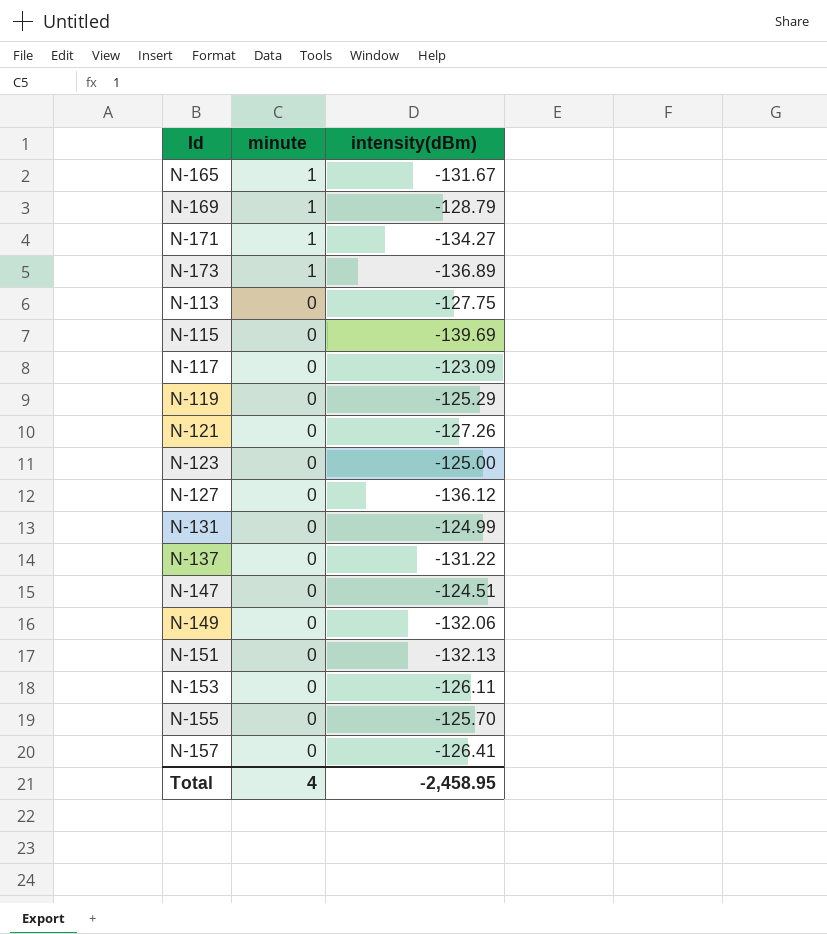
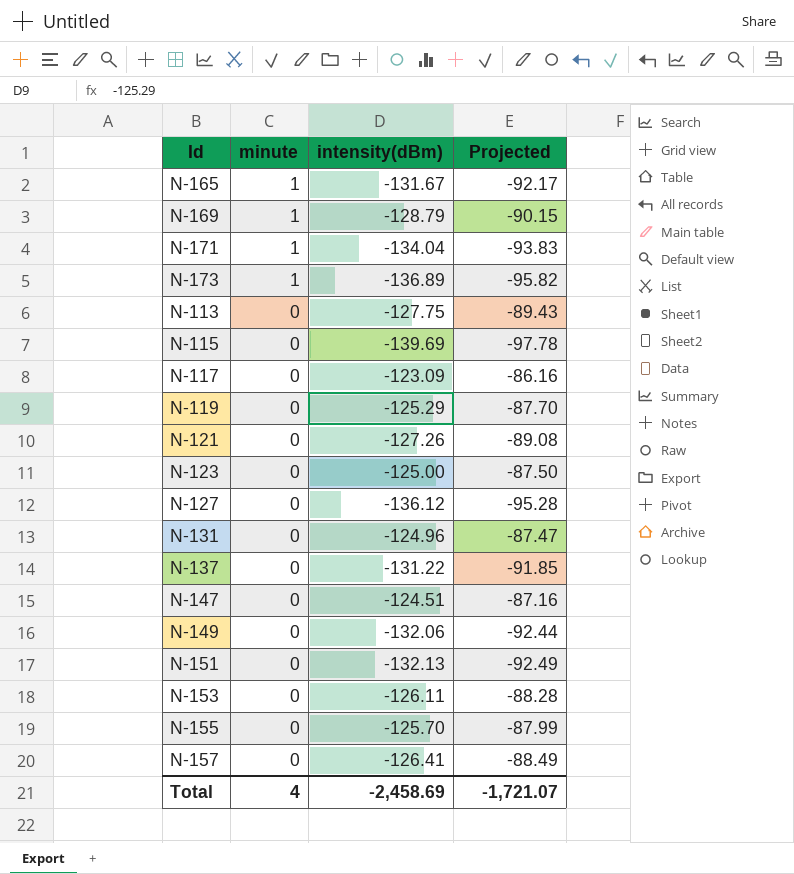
column Projected | formula: none -> [intensity(dBm)] * 0.7
N-171 | intensity(dBm): -134.27 -> -134.04
N-131 | intensity(dBm): -124.99 -> -124.96
Total | intensity(dBm): -2,458.95 -> -2,458.69

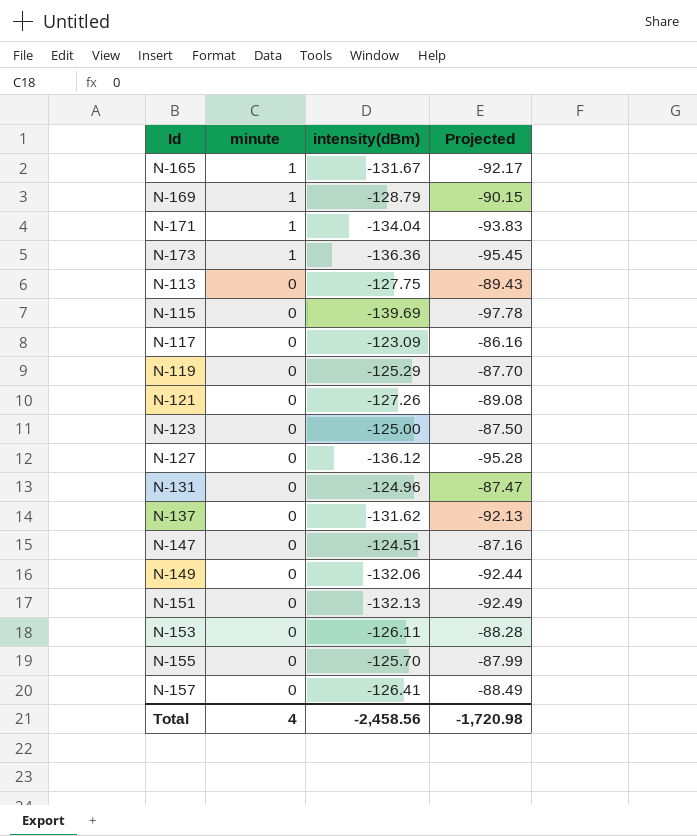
N-173 | intensity(dBm): -136.89 -> -136.36
N-173 | Projected: -95.82 -> -95.45
N-137 | intensity(dBm): -131.22 -> -131.62
N-137 | Projected: -91.85 -> -92.13
Total | intensity(dBm): -2,458.69 -> -2,458.56
Total | Projected: -1,721.07 -> -1,720.98

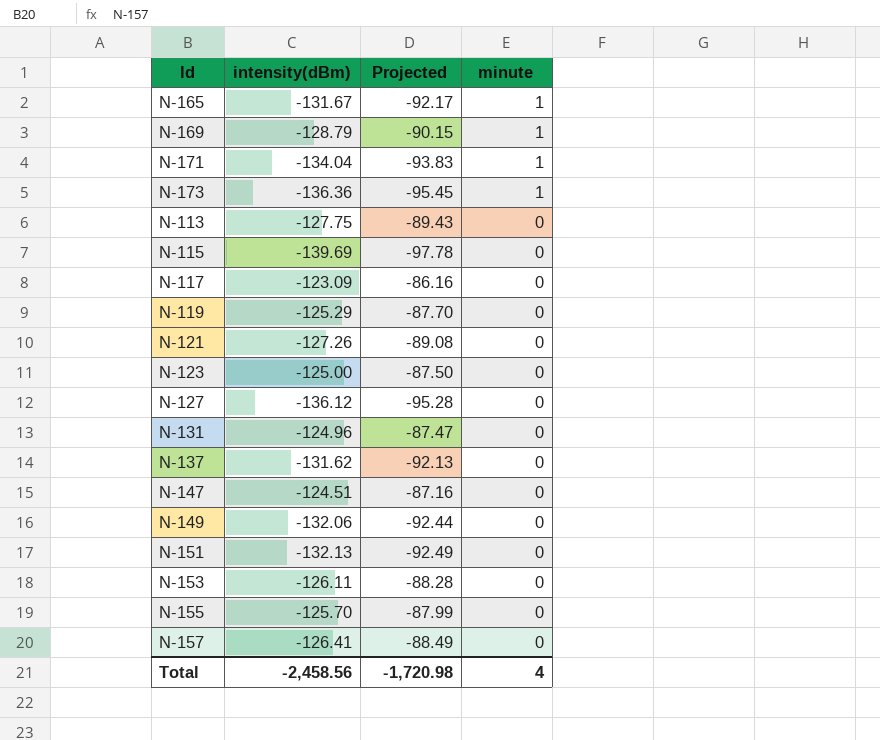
column minute | position: 2 -> 4

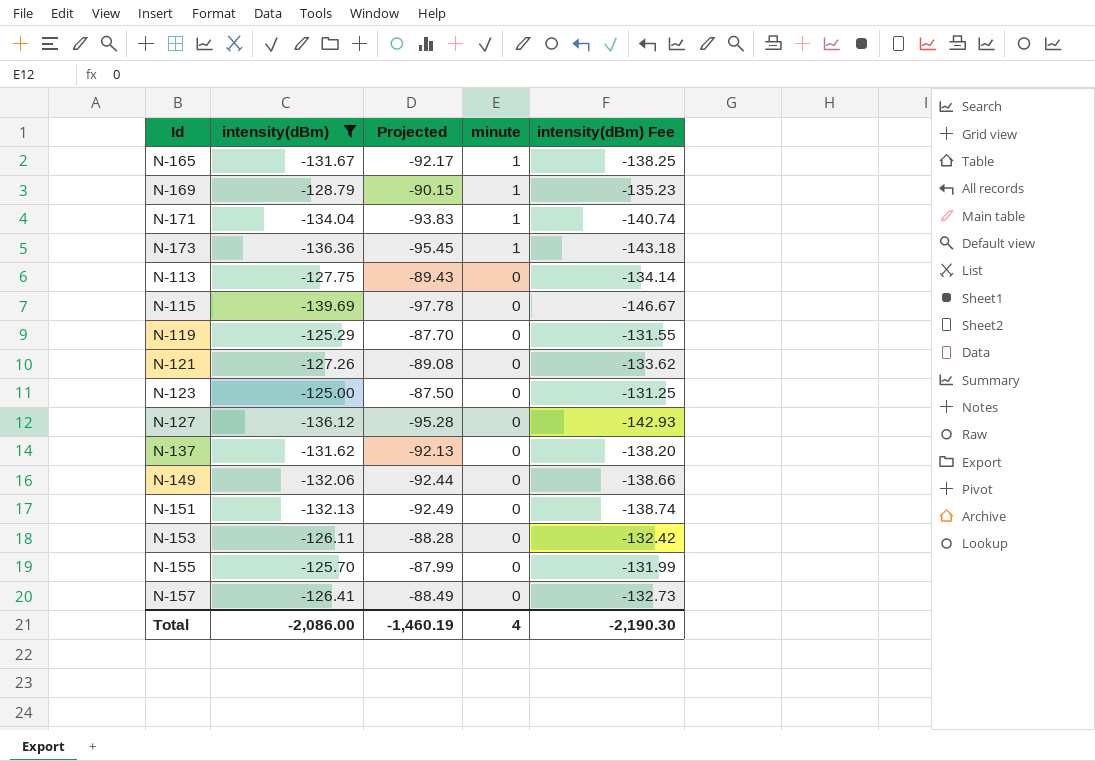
filter: none -> intensity(dBm) <= -125.00
column intensity(dBm) Fee | formula: none -> [intensity(dBm)] * 1.05
Total | intensity(dBm): -2,458.56 -> -2,086.00
Total | Projected: -1,720.98 -> -1,460.19

